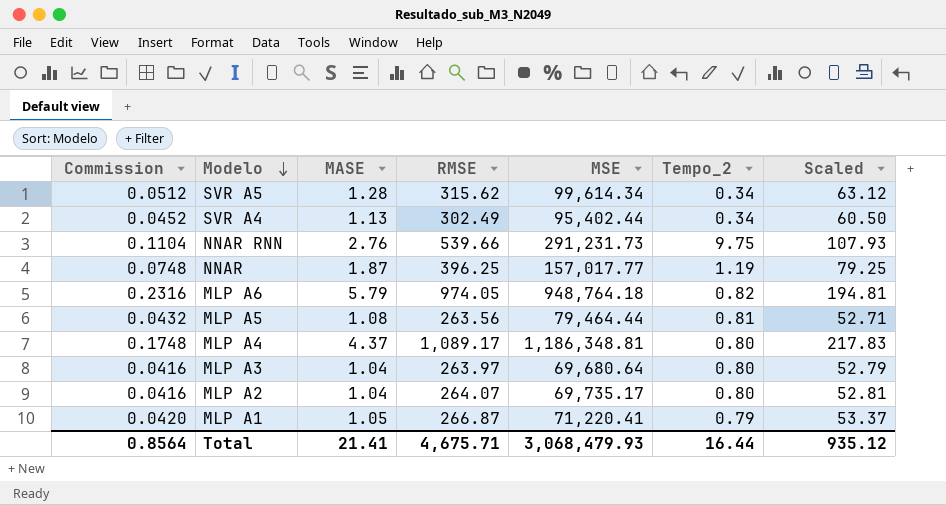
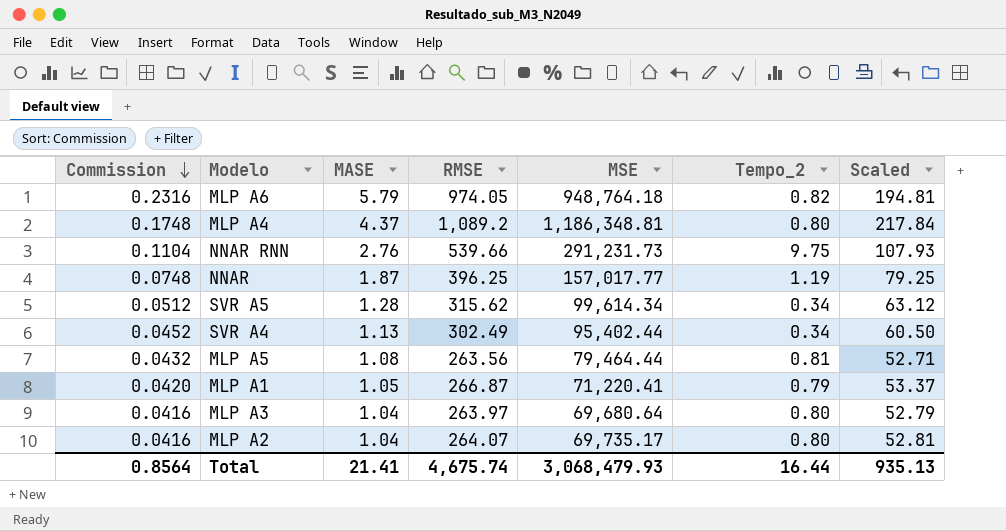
row order: Modelo descending -> Commission descending
MLP A4 | RMSE: 1,089.17 -> 1,089.2
MLP A4 | Scaled: 217.83 -> 217.84
Total | RMSE: 4,675.71 -> 4,675.74
Total | Scaled: 935.12 -> 935.13

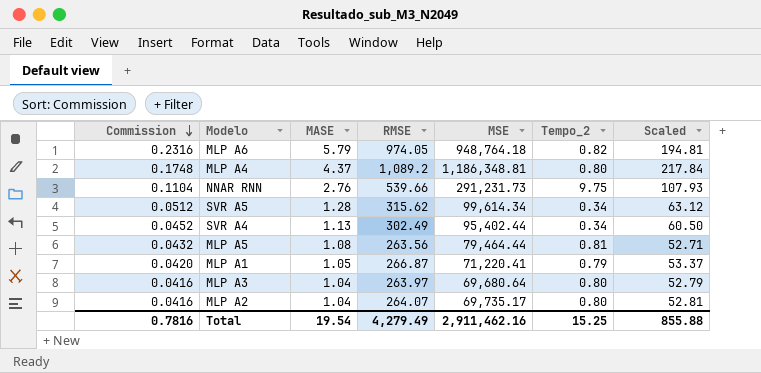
row NNAR: 0.0748 | 1.87 | 396.25 | 157,017.77 | 1.19 | 79.25 -> none
Total | Commission: 0.8564 -> 0.7816
Total | MASE: 21.41 -> 19.54
Total | RMSE: 4,675.74 -> 4,279.49
Total | MSE: 3,068,479.93 -> 2,911,462.16
Total | Tempo_2: 16.44 -> 15.25
Total | Scaled: 935.13 -> 855.88

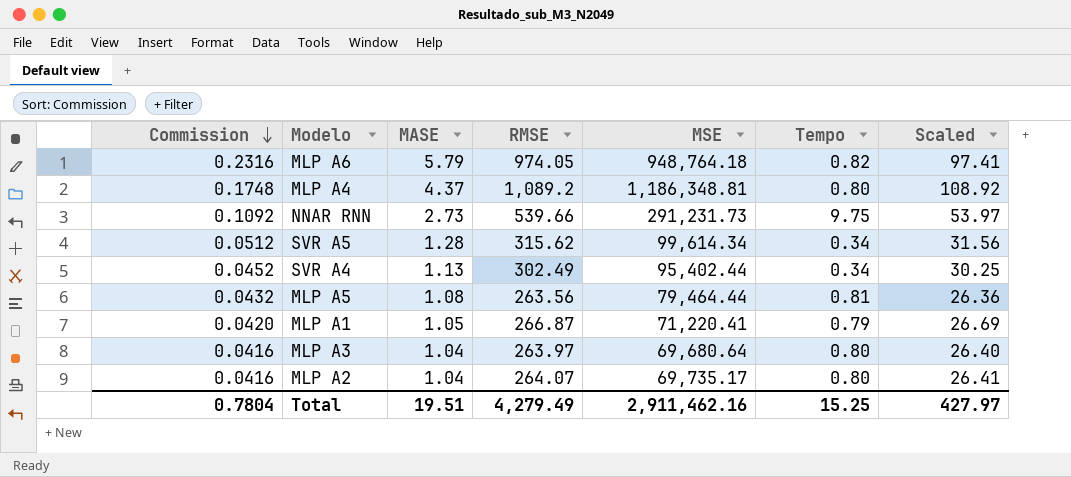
column name: Tempo_2 -> Tempo
column Scaled | formula: [RMSE] * 0.2 -> [RMSE] * 0.1
NNAR RNN | Commission: 0.1104 -> 0.1092
NNAR RNN | MASE: 2.76 -> 2.73
Total | Commission: 0.7816 -> 0.7804
Total | MASE: 19.54 -> 19.51
Total | Scaled: 855.88 -> 427.97

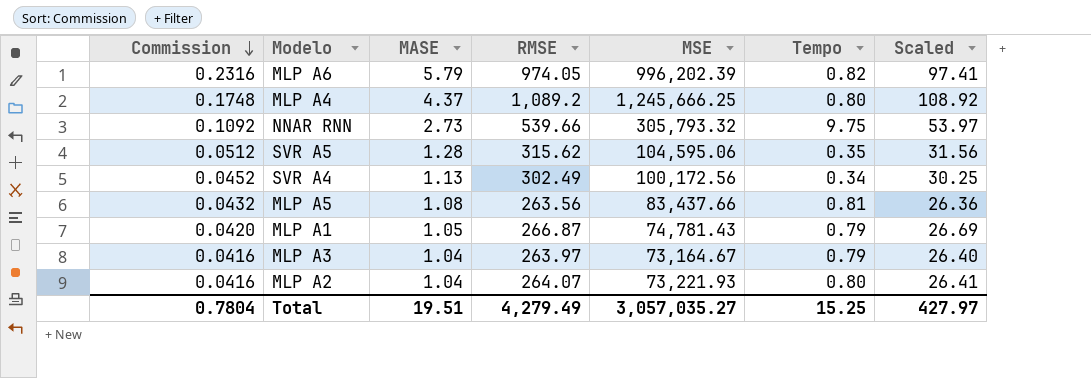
MLP A6 | MSE: 948,764.18 -> 996,202.39
MLP A4 | MSE: 1,186,348.81 -> 1,245,666.25
NNAR RNN | MSE: 291,231.73 -> 305,793.32
SVR A5 | MSE: 99,614.34 -> 104,595.06
SVR A5 | Tempo: 0.34 -> 0.35
SVR A4 | MSE: 95,402.44 -> 100,172.56
MLP A5 | MSE: 79,464.44 -> 83,437.66
MLP A1 | MSE: 71,220.41 -> 74,781.43
MLP A3 | MSE: 69,680.64 -> 73,164.67
MLP A3 | Tempo: 0.80 -> 0.79
MLP A2 | MSE: 69,735.17 -> 73,221.93
Total | MSE: 2,911,462.16 -> 3,057,035.27

